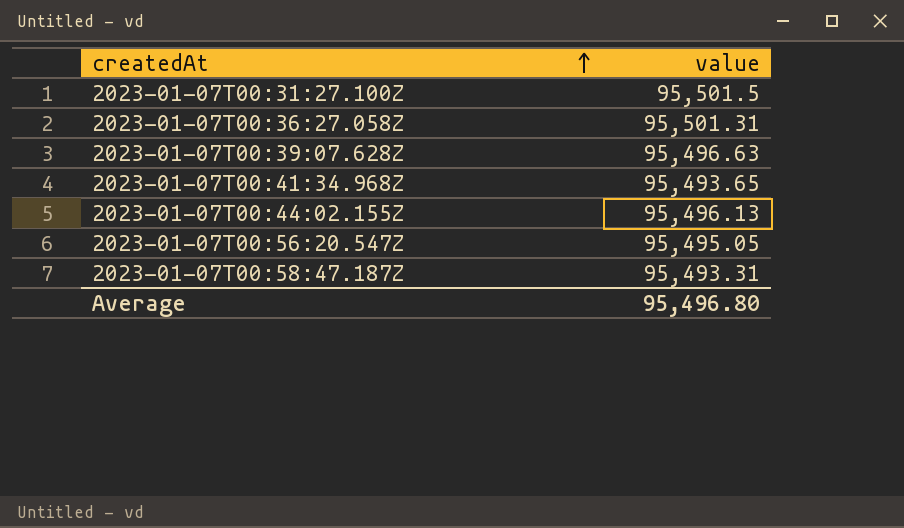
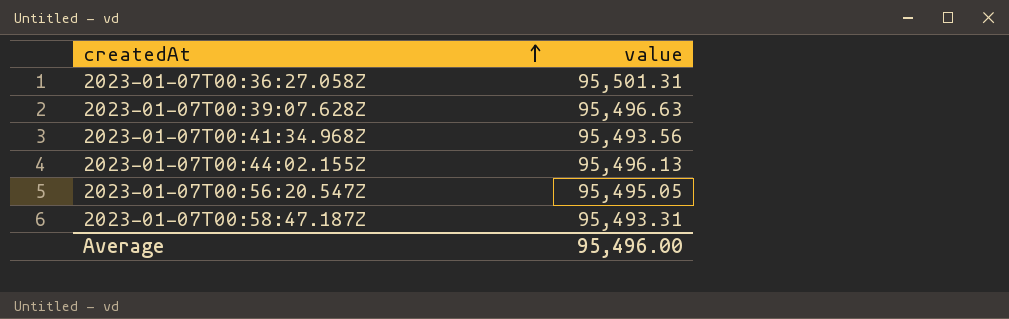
row 2023-01-07T00:31:27.100Z: 95,501.5 -> none
2023-01-07T00:41:34.968Z | value: 95,493.65 -> 95,493.56
Average | value: 95,496.80 -> 95,496.00

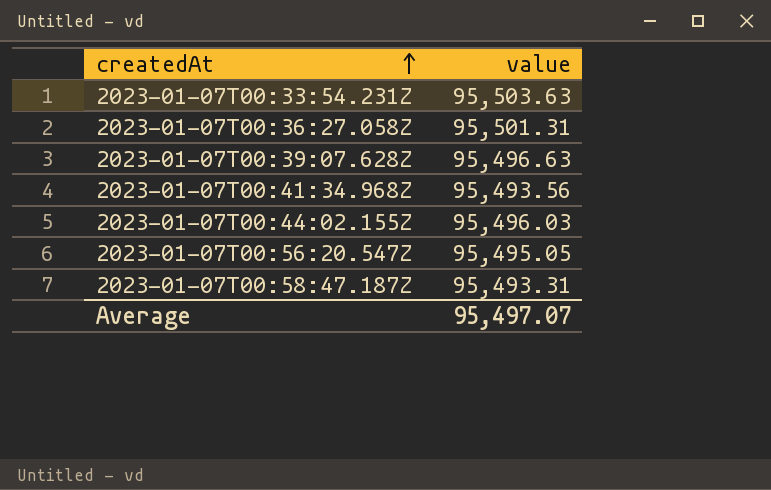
row 2023-01-07T00:33:54.231Z: none -> 95,503.63
2023-01-07T00:44:02.155Z | value: 95,496.13 -> 95,496.03
Average | value: 95,496.00 -> 95,497.07

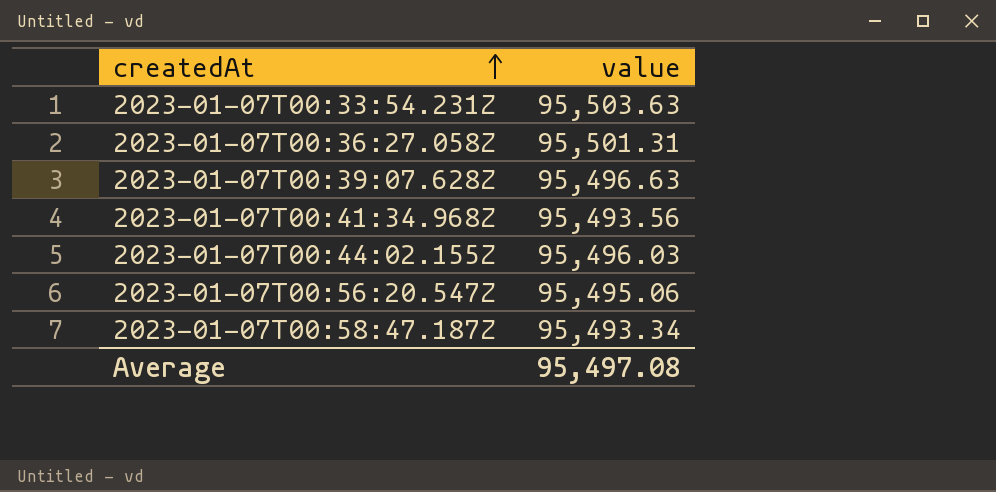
2023-01-07T00:56:20.547Z | value: 95,495.05 -> 95,495.06
2023-01-07T00:58:47.187Z | value: 95,493.31 -> 95,493.34
Average | value: 95,497.07 -> 95,497.08

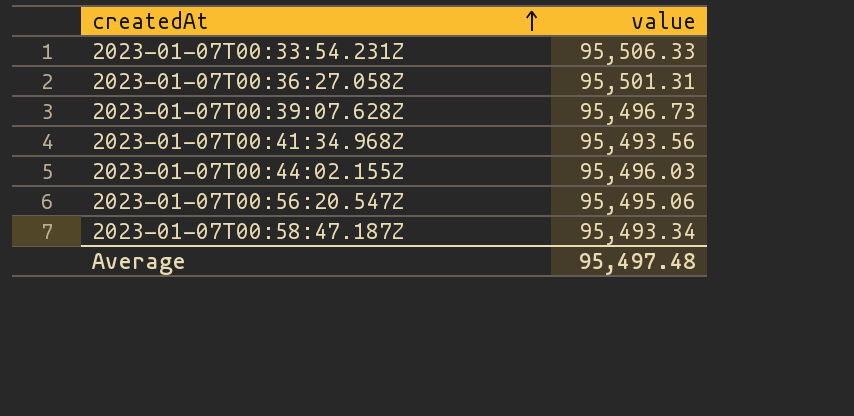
2023-01-07T00:33:54.231Z | value: 95,503.63 -> 95,506.33
2023-01-07T00:39:07.628Z | value: 95,496.63 -> 95,496.73
Average | value: 95,497.08 -> 95,497.48

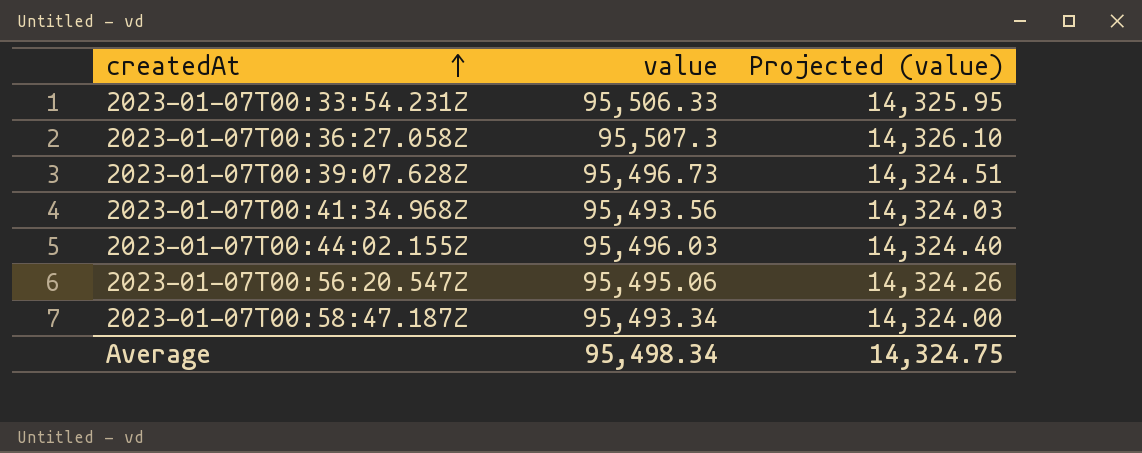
column Projected (value) | formula: none -> [value] * 0.15
2023-01-07T00:36:27.058Z | value: 95,501.31 -> 95,507.3
Average | value: 95,497.48 -> 95,498.34

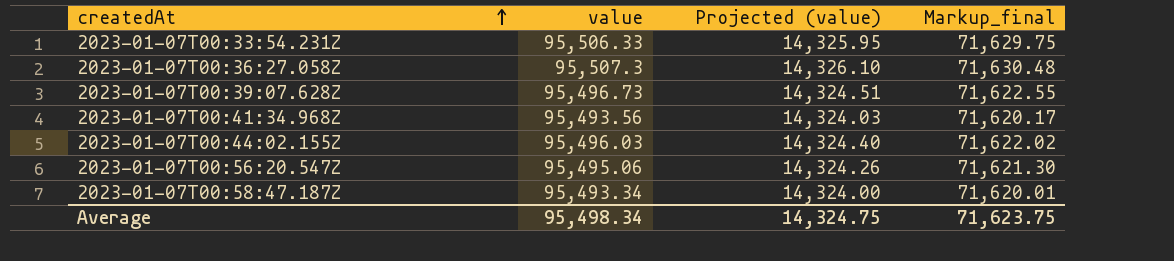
column Markup_final | formula: none -> [value] * 0.75

